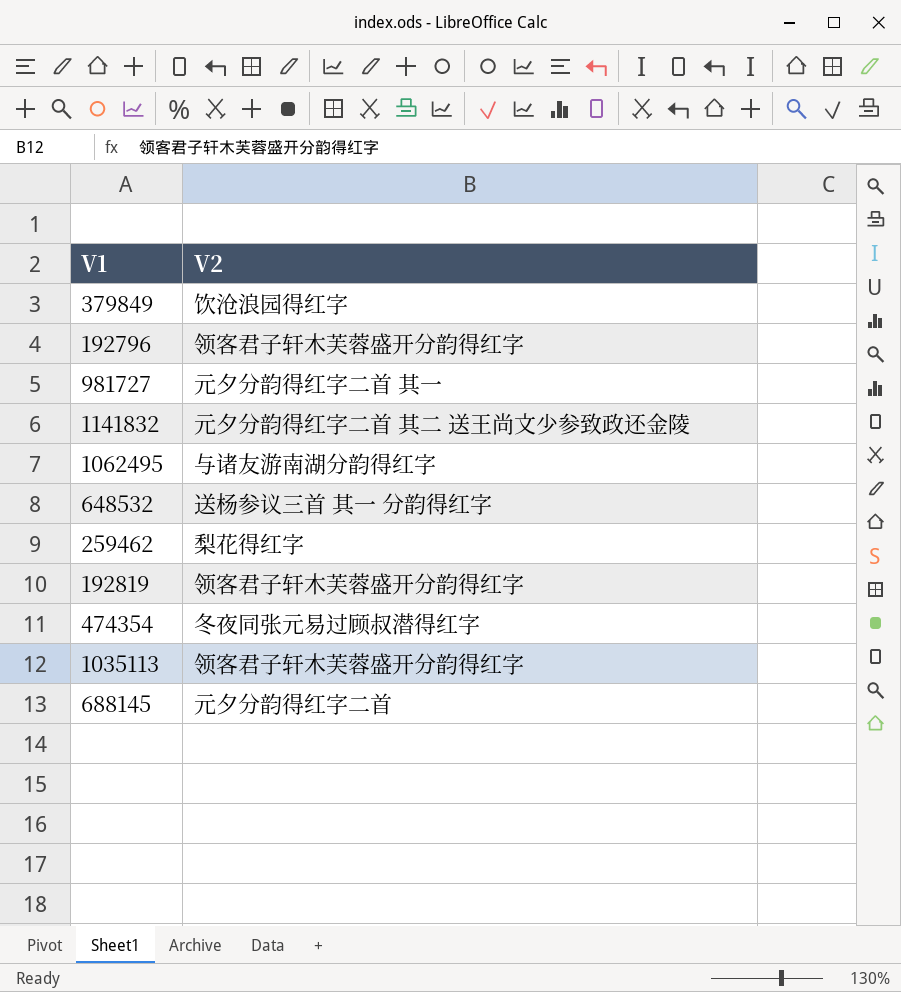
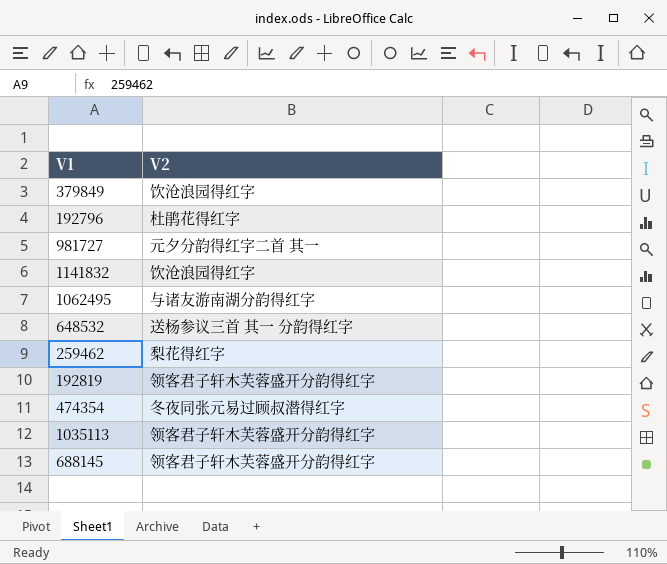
192796 | V2: 领客君子轩木芙蓉盛开分韵得红字 -> 杜鹃花得红字
1141832 | V2: 元夕分韵得红字二首 其二 送王尚文少参致政还金陵 -> 饮沧浪园得红字
688145 | V2: 元夕分韵得红字二首 -> 领客君子轩木芙蓉盛开分韵得红字

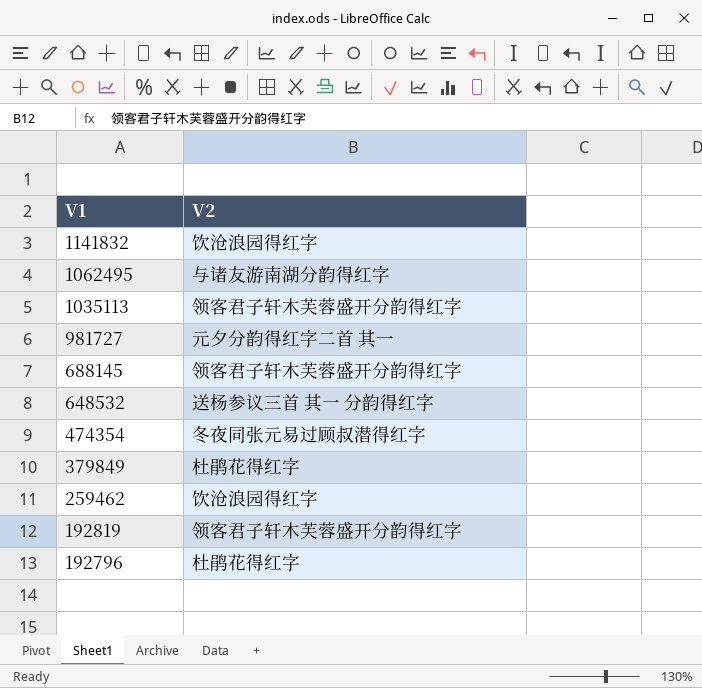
row order: none -> V1 descending
379849 | V2: 饮沧浪园得红字 -> 杜鹃花得红字
259462 | V2: 梨花得红字 -> 饮沧浪园得红字

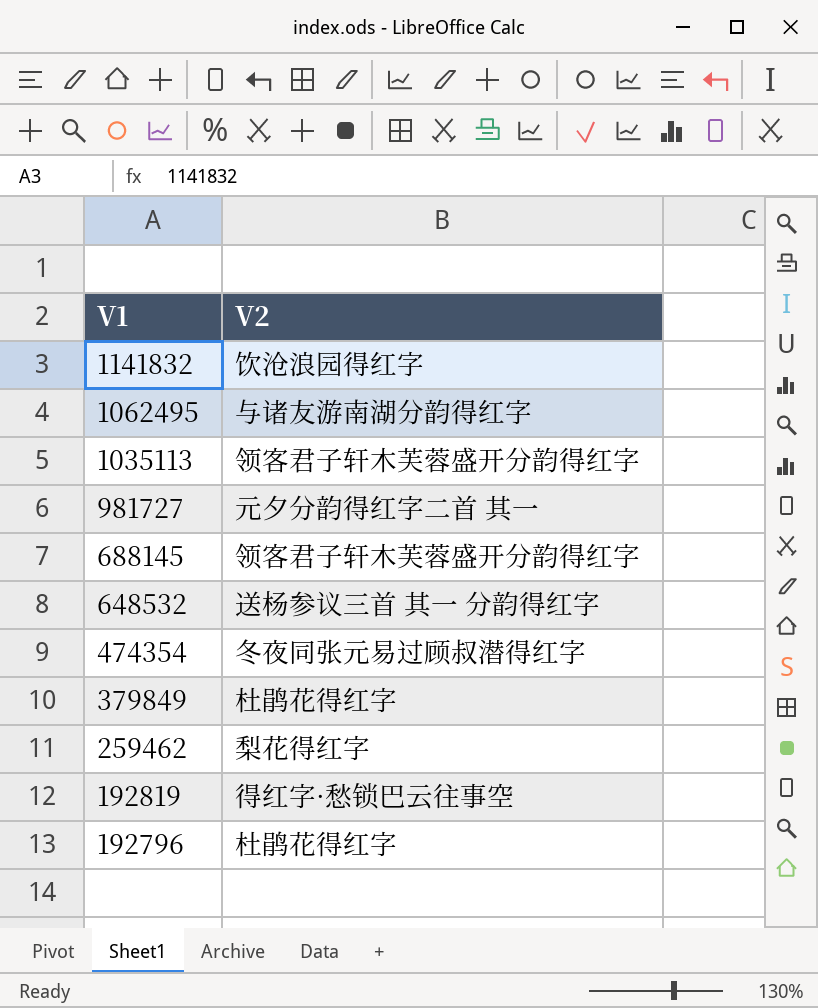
259462 | V2: 饮沧浪园得红字 -> 梨花得红字
192819 | V2: 领客君子轩木芙蓉盛开分韵得红字 -> 得红字·愁锁巴云往事空

